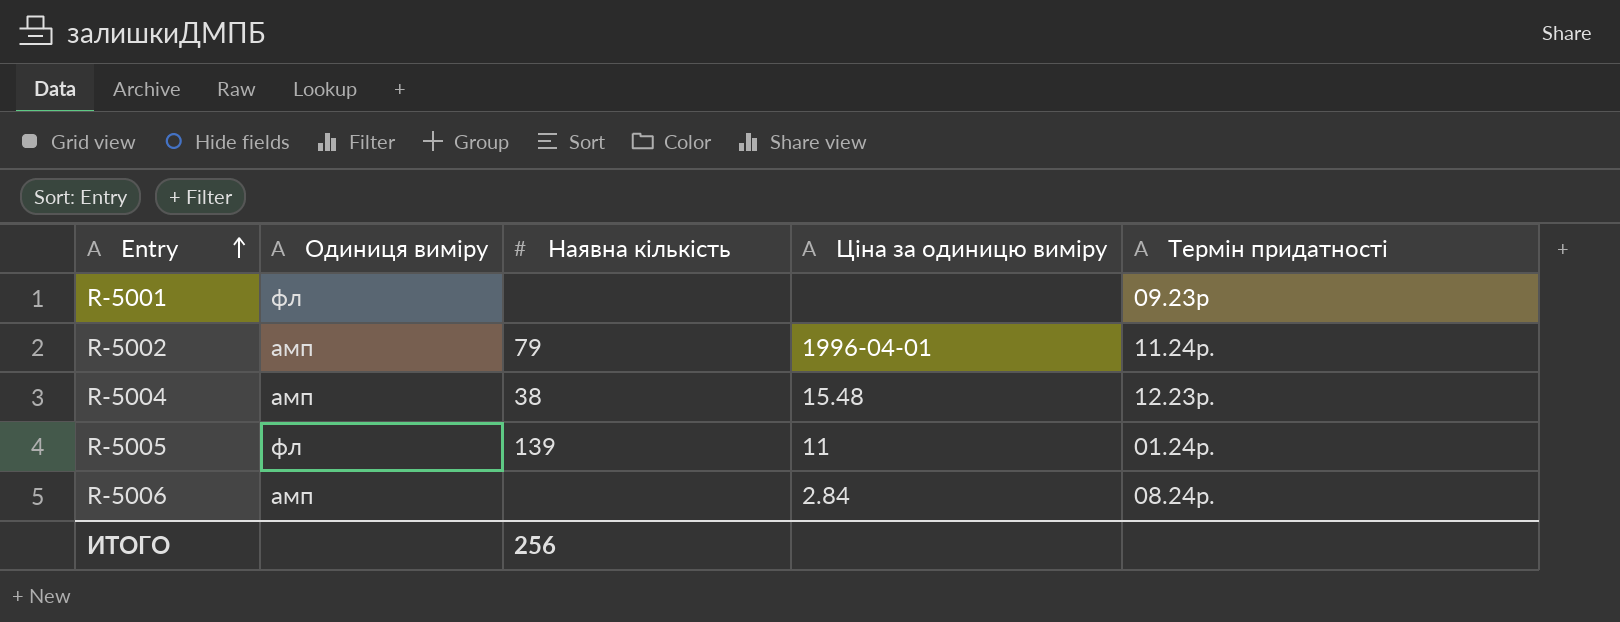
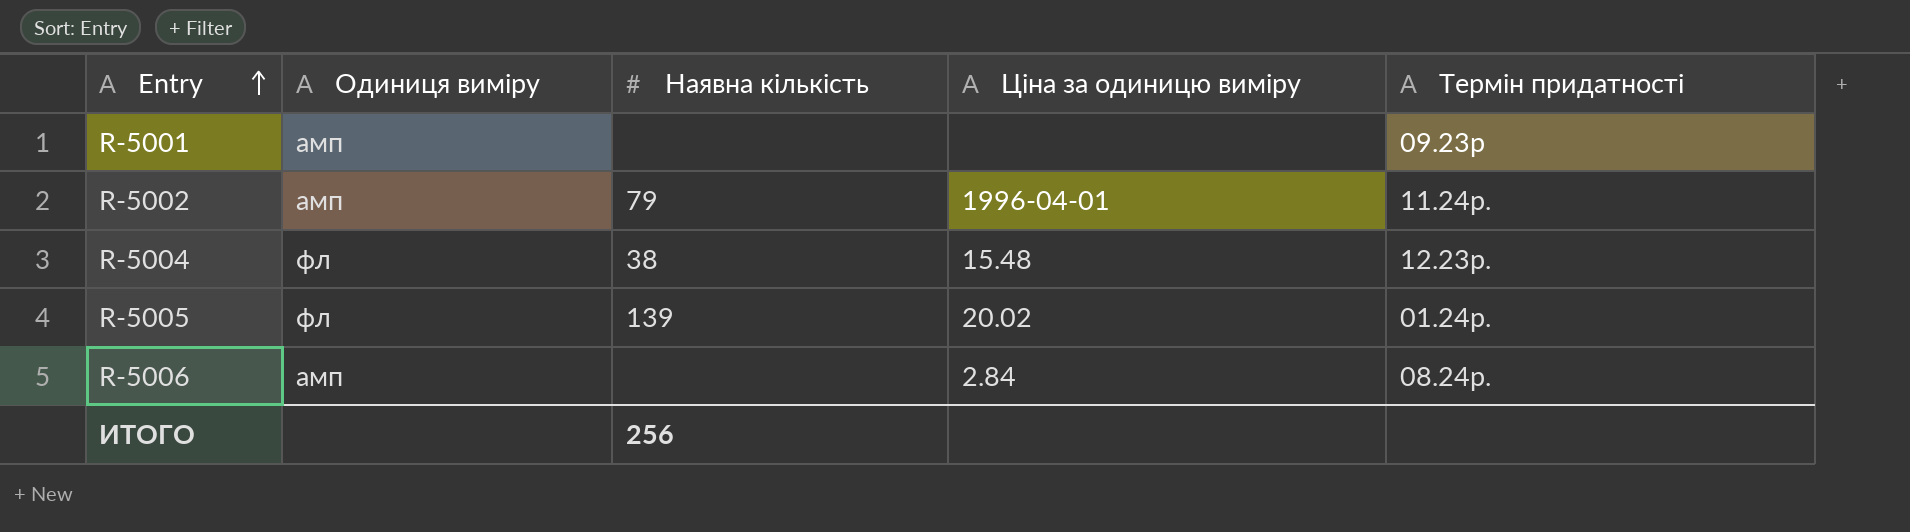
R-5001 | Одиниця виміру: фл -> амп
R-5004 | Одиниця виміру: амп -> фл
R-5005 | Ціна за одиницю виміру: 11 -> 20.02

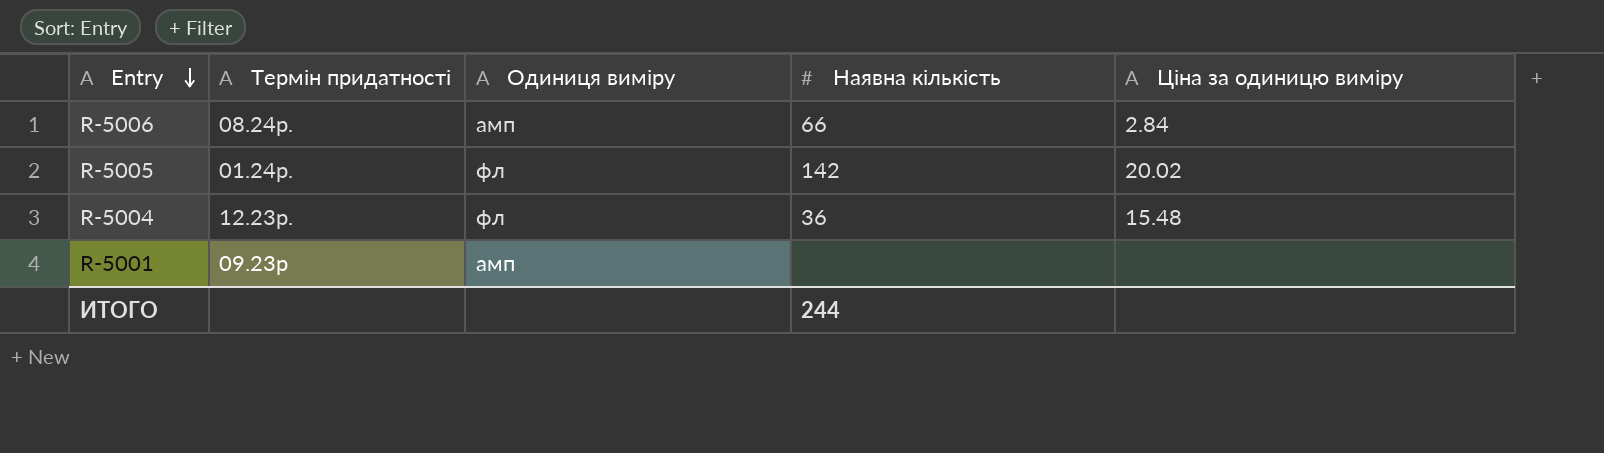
row order: Entry ascending -> Entry descending
column Термін придатності | position: 5 -> 2
row R-5002: амп | 79 | 1996-04-01 | 11.24р. -> none
R-5006 | Наявна кількість: none -> 66
R-5005 | Наявна кількість: 139 -> 142
R-5004 | Наявна кількість: 38 -> 36
ИТОГО | Наявна кількість: 256 -> 244

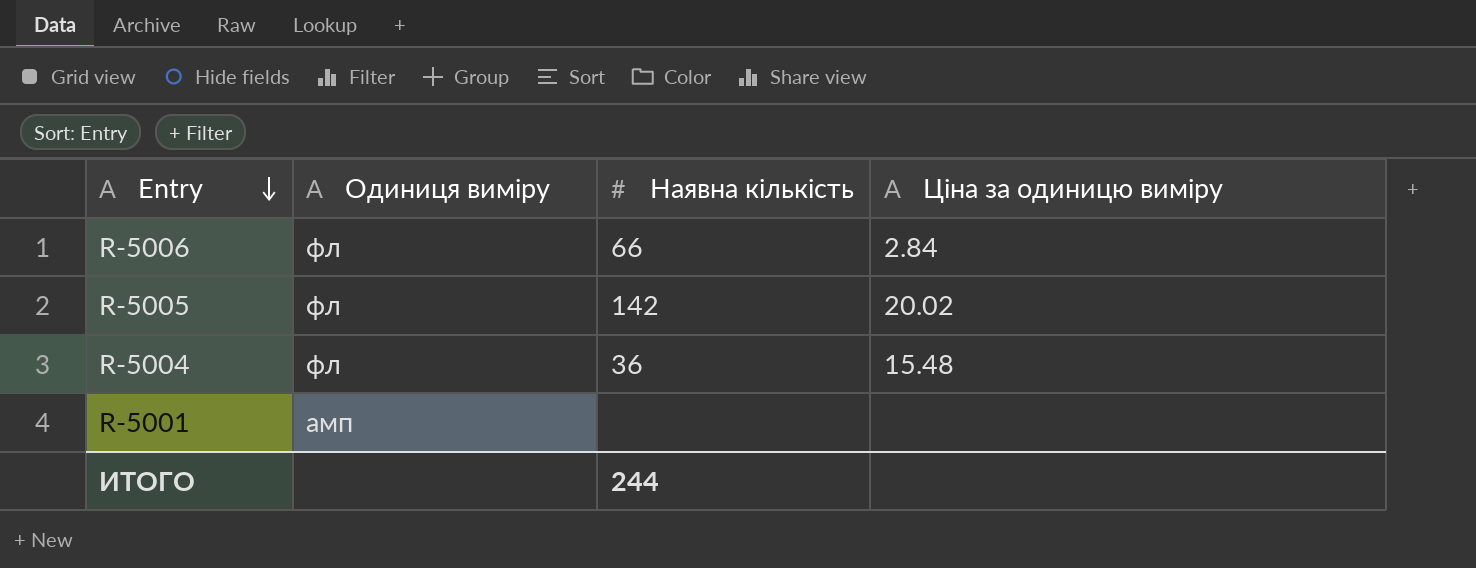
column Термін придатності | position: 2 -> none
R-5006 | Одиниця виміру: амп -> фл

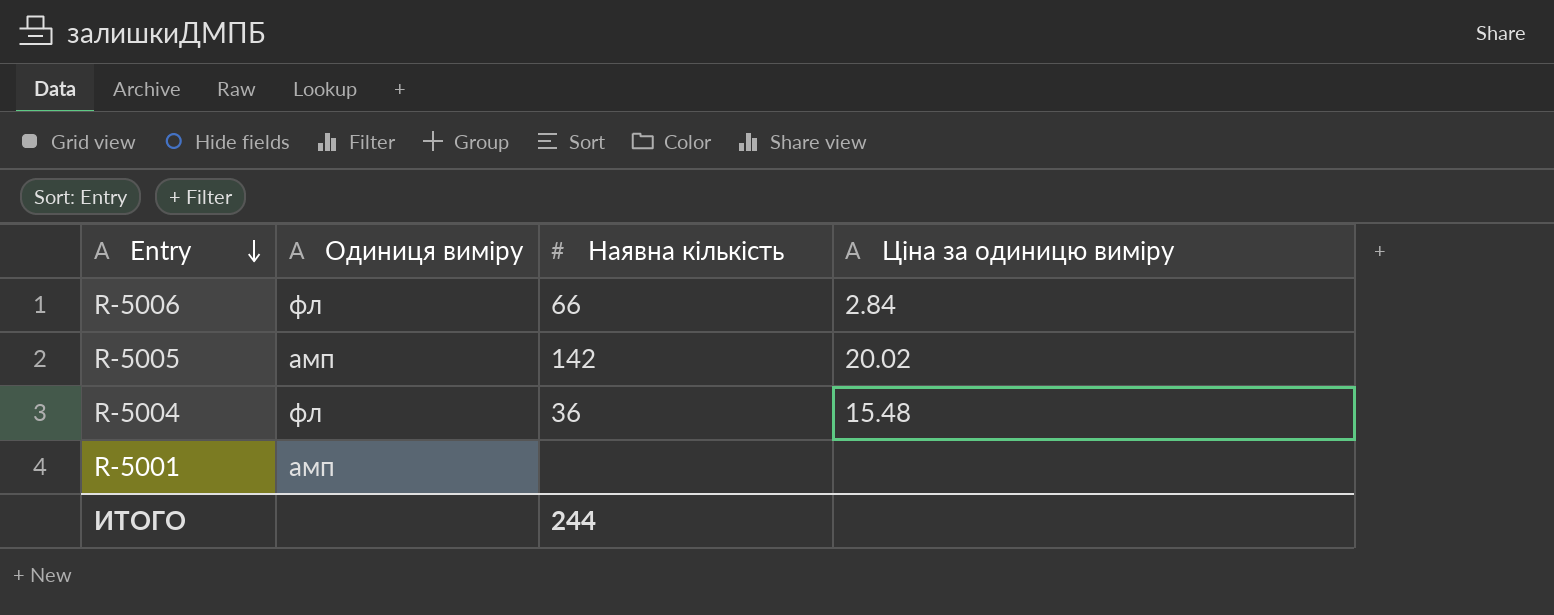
R-5005 | Одиниця виміру: фл -> амп

